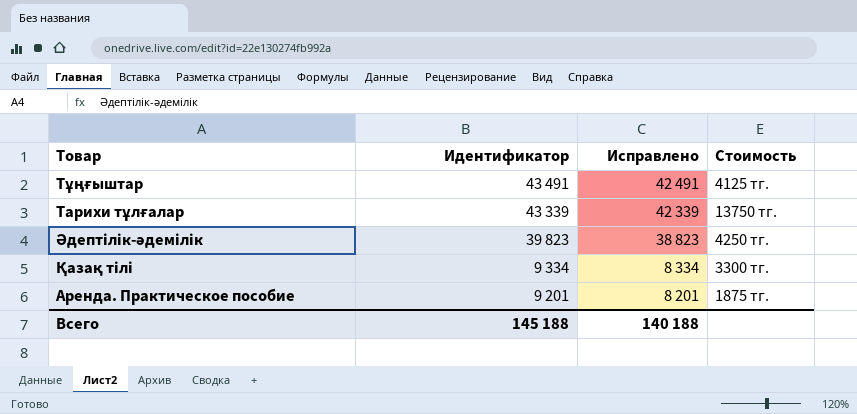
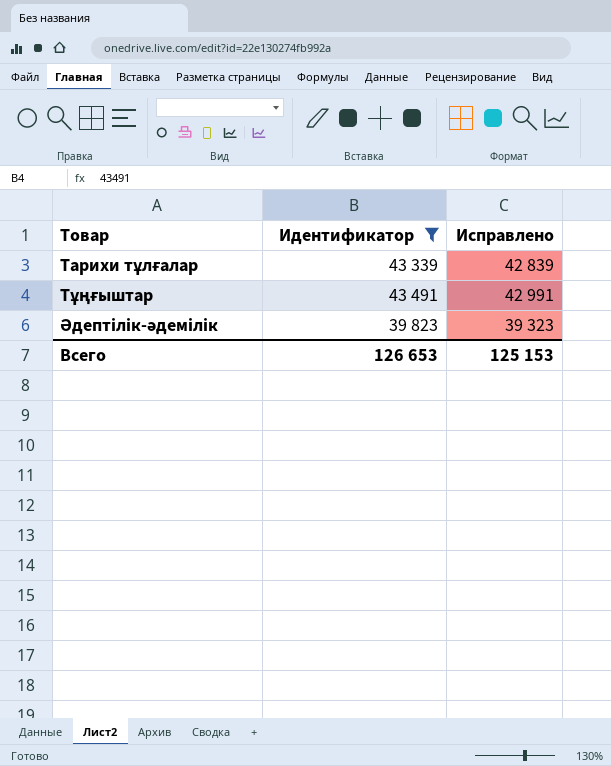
filter: none -> Идентификатор >= 39 823
row order: Идентификатор descending -> Товар ascending
column Стоимость | position: 4 -> none
column Исправлено | formula: [Идентификатор] - 1000 -> [Идентификатор] - 500
Всего | Идентификатор: 145 188 -> 126 653
Всего | Исправлено: 140 188 -> 125 153

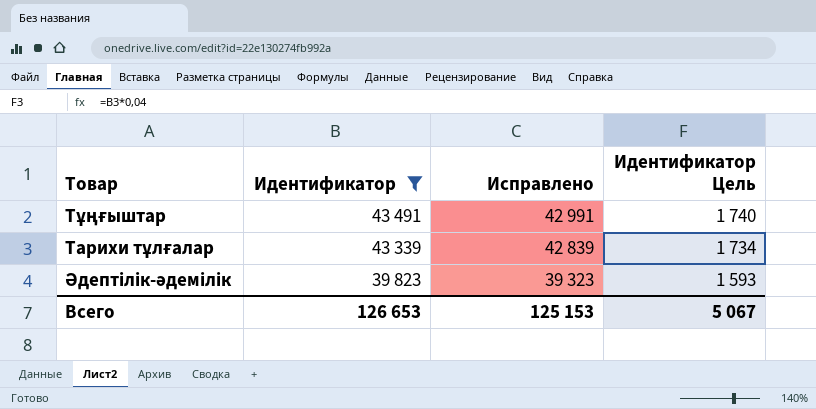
row order: Товар ascending -> Идентификатор descending
column Идентификатор Цель | formula: none -> [Идентификатор] * 0,04

